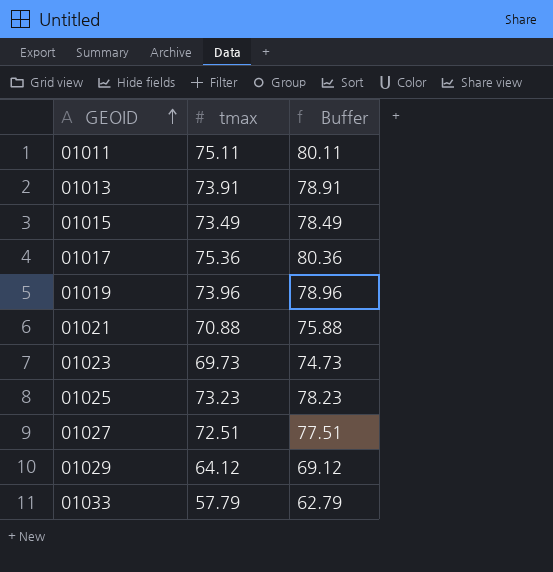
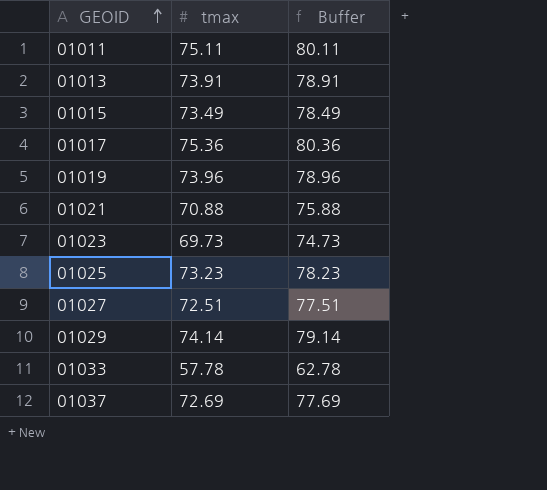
01029 | tmax: 64.12 -> 74.14
01029 | Buffer: 69.12 -> 79.14
01033 | tmax: 57.79 -> 57.78
01033 | Buffer: 62.79 -> 62.78
row 01037: none -> 72.69 | 77.69

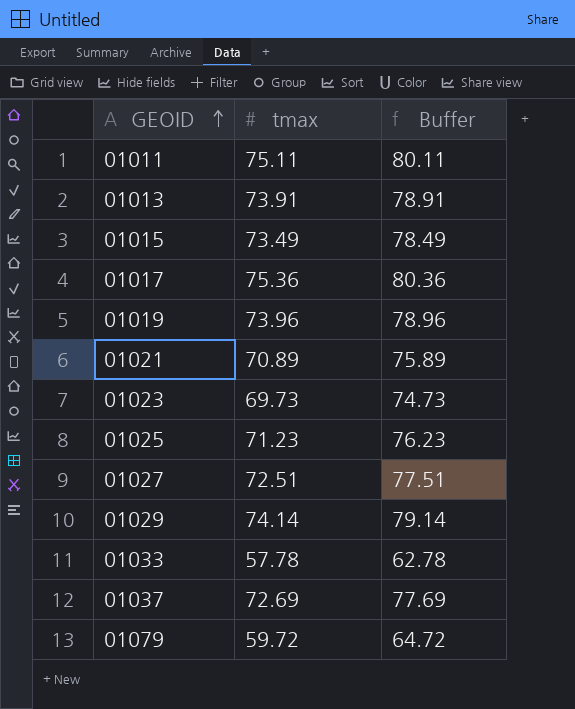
01021 | tmax: 70.88 -> 70.89
01021 | Buffer: 75.88 -> 75.89
01025 | tmax: 73.23 -> 71.23
01025 | Buffer: 78.23 -> 76.23
row 01079: none -> 59.72 | 64.72

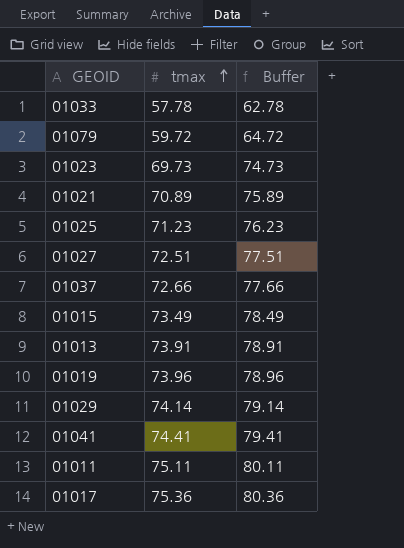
row order: GEOID ascending -> tmax ascending
01037 | tmax: 72.69 -> 72.66
01037 | Buffer: 77.69 -> 77.66
row 01041: none -> 74.41 | 79.41

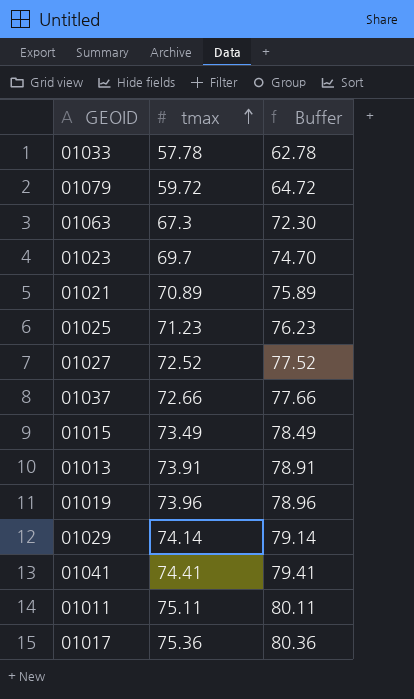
row 01063: none -> 67.3 | 72.30
01023 | tmax: 69.73 -> 69.7
01023 | Buffer: 74.73 -> 74.70
01027 | tmax: 72.51 -> 72.52
01027 | Buffer: 77.51 -> 77.52

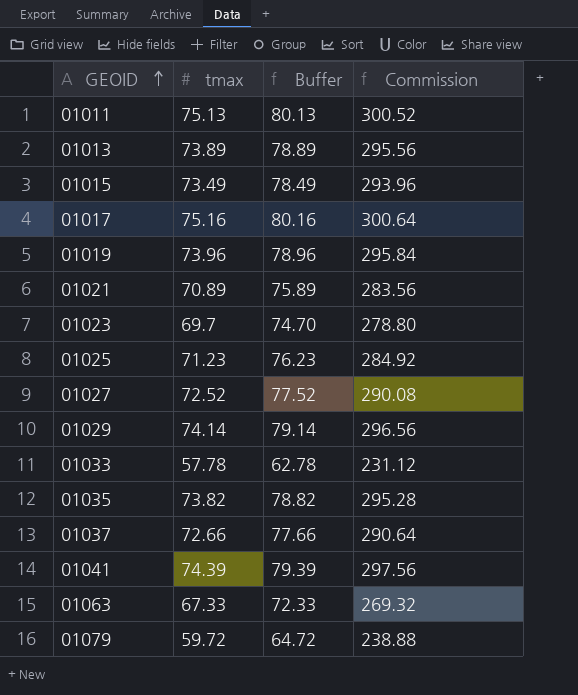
row order: tmax ascending -> GEOID ascending
column Commission | formula: none -> [tmax] * 4
01011 | tmax: 75.11 -> 75.13
01011 | Buffer: 80.11 -> 80.13
01013 | tmax: 73.91 -> 73.89
01013 | Buffer: 78.91 -> 78.89
01017 | tmax: 75.36 -> 75.16
01017 | Buffer: 80.36 -> 80.16
row 01035: none -> 73.82 | 78.82 | 295.28
01041 | tmax: 74.41 -> 74.39
01041 | Buffer: 79.41 -> 79.39
01063 | tmax: 67.3 -> 67.33
01063 | Buffer: 72.30 -> 72.33

